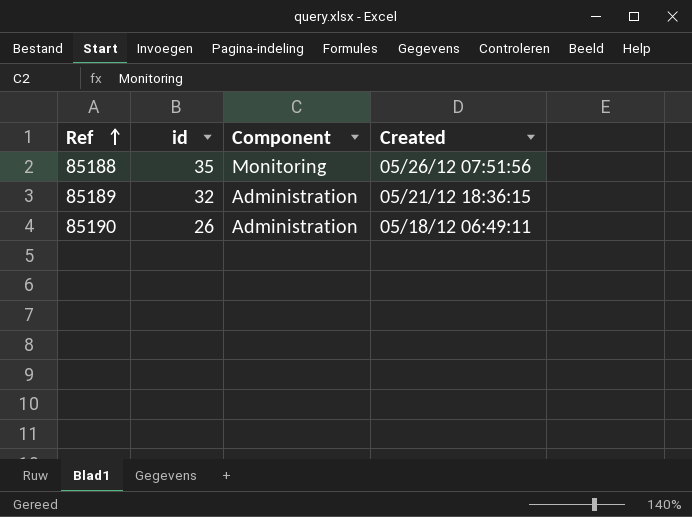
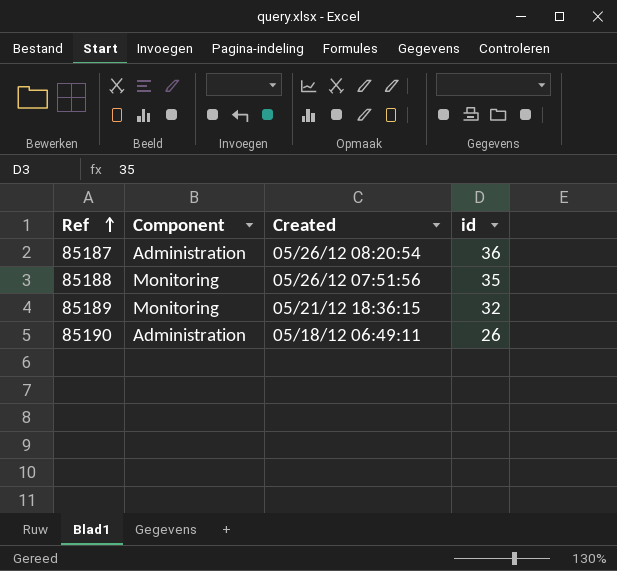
column id | position: 2 -> 4
row 85187: none -> Administration | 05/26/12 08:20:54 | 36
85189 | Component: Administration -> Monitoring

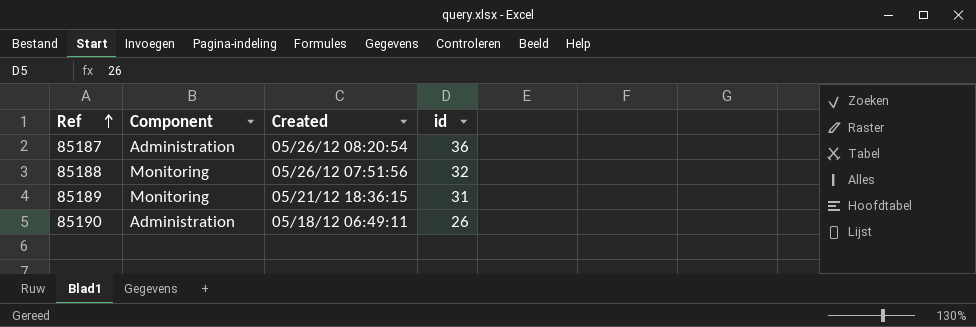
85188 | id: 35 -> 32
85189 | id: 32 -> 31

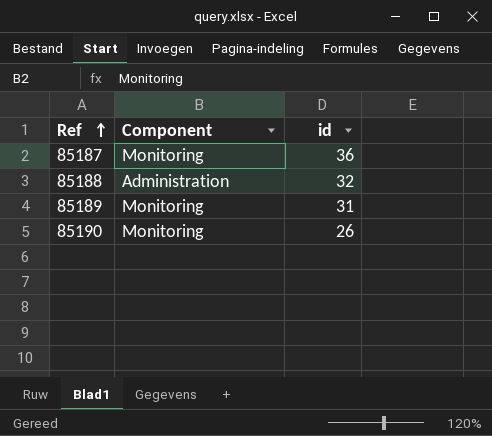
column Created | position: 3 -> none
85187 | Component: Administration -> Monitoring
85188 | Component: Monitoring -> Administration
85190 | Component: Administration -> Monitoring

